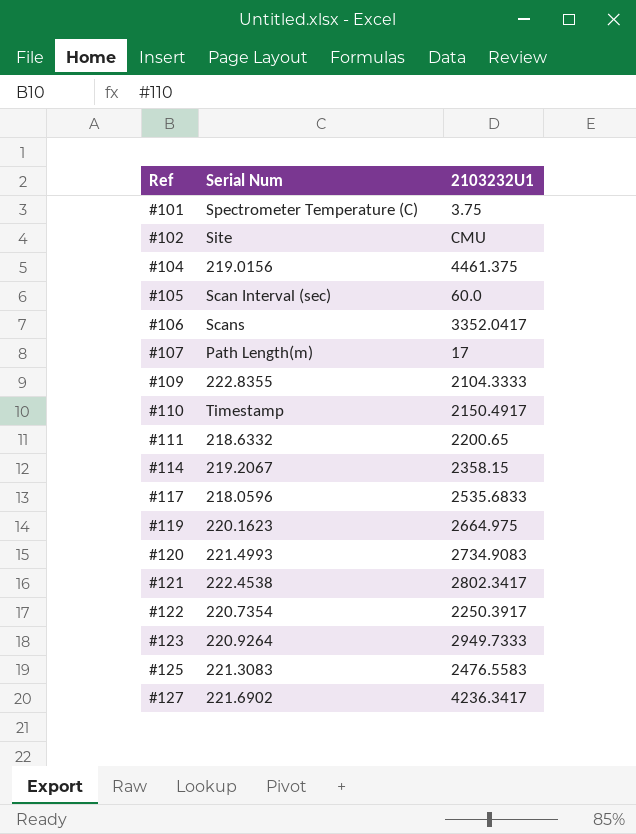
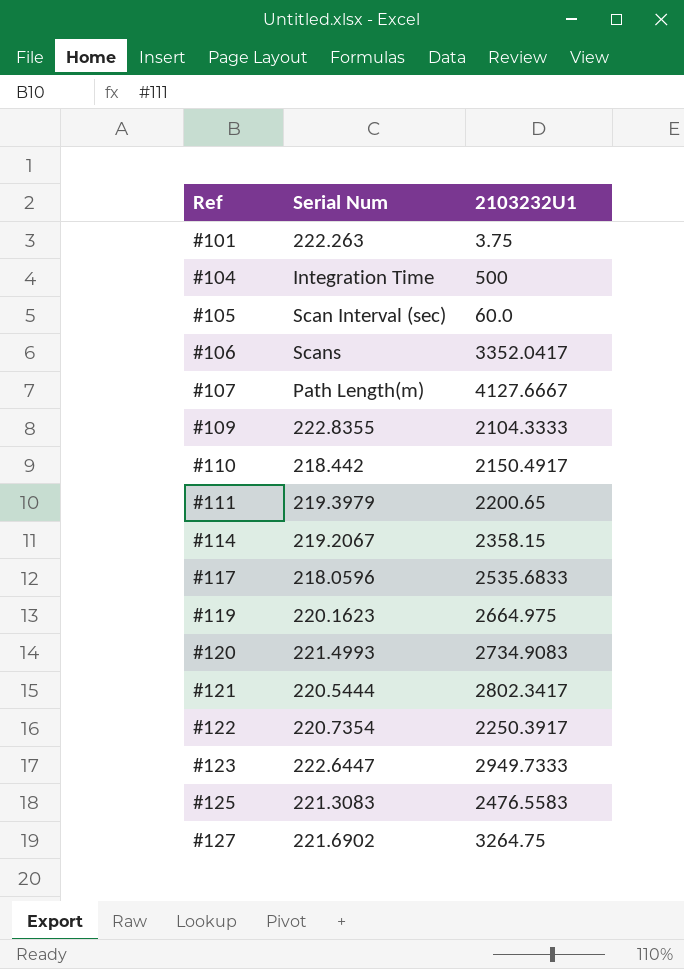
row #102: Site | CMU -> none
#101 | Serial Num: Spectrometer Temperature (C) -> 222.263
#104 | Serial Num: 219.0156 -> Integration Time
#104 | 2103232U1: 4461.375 -> 500
#107 | 2103232U1: 17 -> 4127.6667
#110 | Serial Num: Timestamp -> 218.442
#111 | Serial Num: 218.6332 -> 219.3979
#121 | Serial Num: 222.4538 -> 220.5444
#123 | Serial Num: 220.9264 -> 222.6447
#127 | 2103232U1: 4236.3417 -> 3264.75

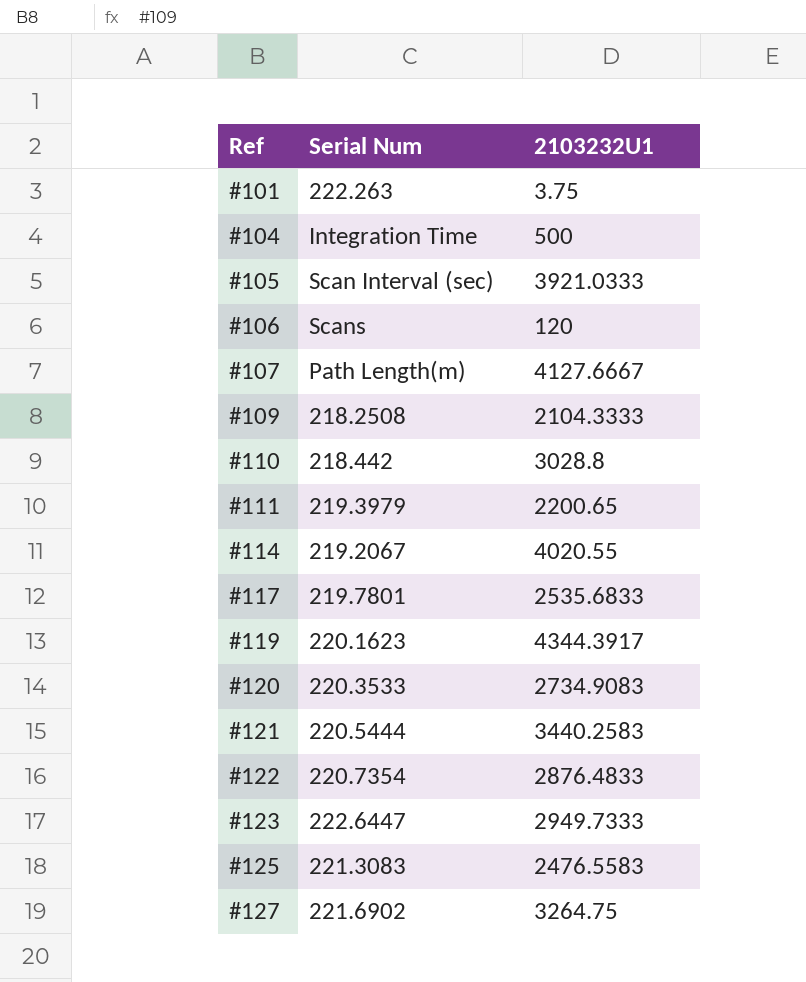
#105 | 2103232U1: 60.0 -> 3921.0333
#106 | 2103232U1: 3352.0417 -> 120
#109 | Serial Num: 222.8355 -> 218.2508
#110 | 2103232U1: 2150.4917 -> 3028.8
#114 | 2103232U1: 2358.15 -> 4020.55
#117 | Serial Num: 218.0596 -> 219.7801
#119 | 2103232U1: 2664.975 -> 4344.3917
#120 | Serial Num: 221.4993 -> 220.3533
#121 | 2103232U1: 2802.3417 -> 3440.2583
#122 | 2103232U1: 2250.3917 -> 2876.4833

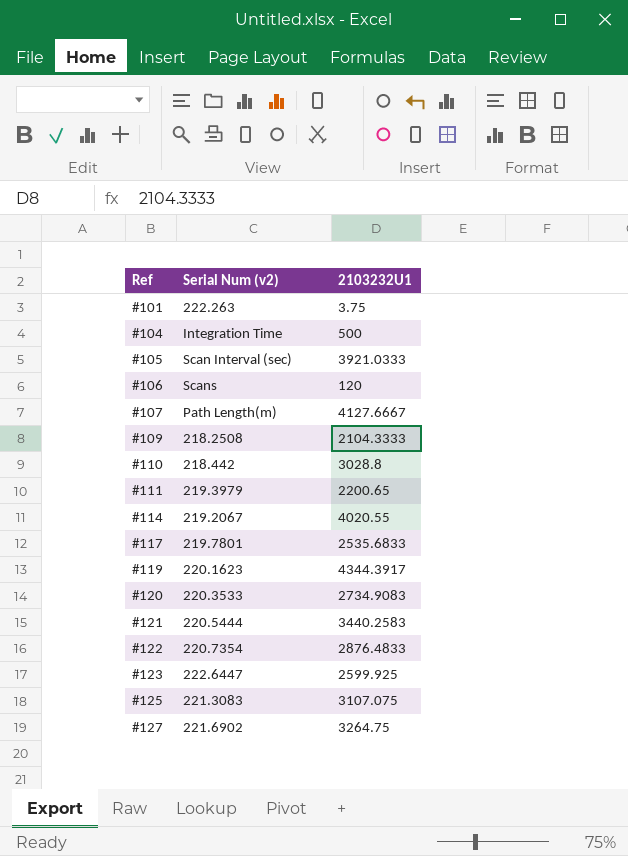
column name: Serial Num -> Serial Num (v2)
#123 | 2103232U1: 2949.7333 -> 2599.925
#125 | 2103232U1: 2476.5583 -> 3107.075

